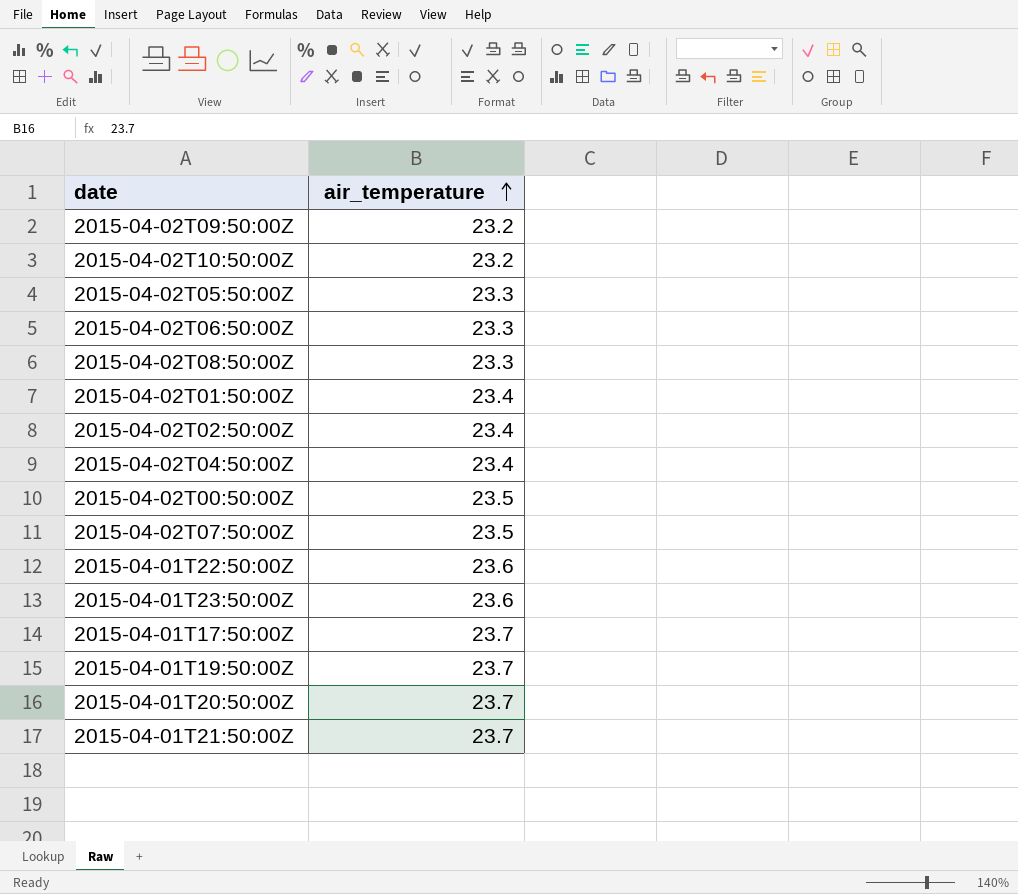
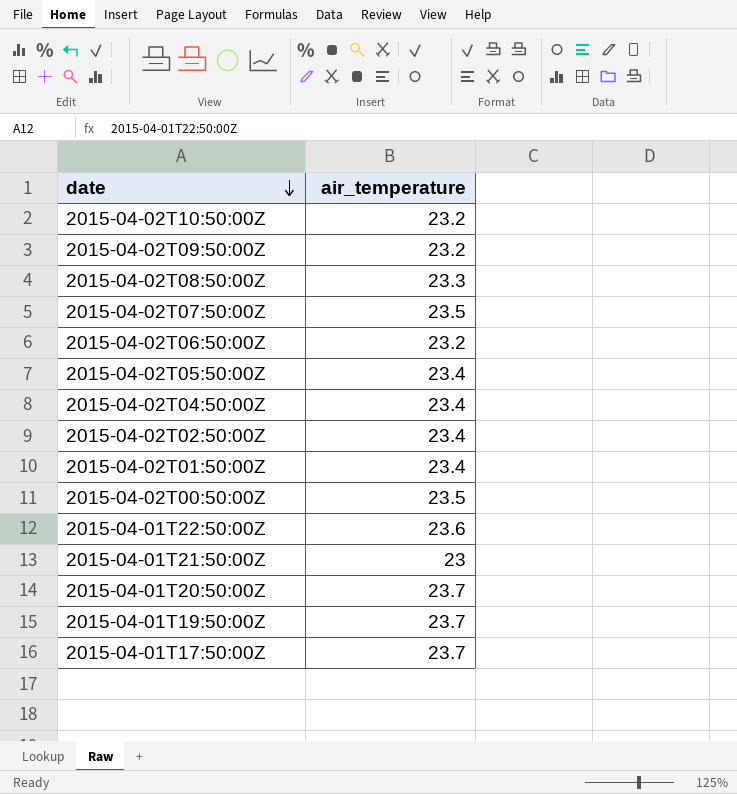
row order: air_temperature ascending -> date descending
row 2015-04-01T23:50:00Z: 23.6 -> none
2015-04-02T06:50:00Z | air_temperature: 23.3 -> 23.2
2015-04-02T05:50:00Z | air_temperature: 23.3 -> 23.4
2015-04-01T21:50:00Z | air_temperature: 23.7 -> 23

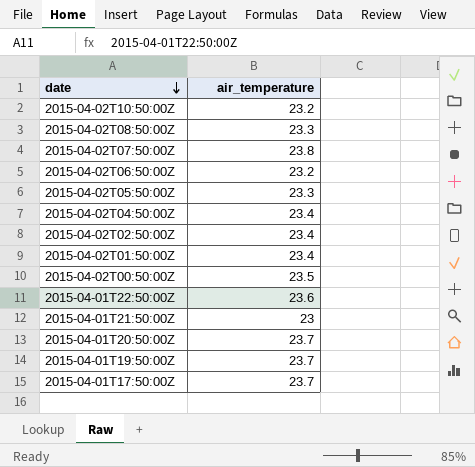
row 2015-04-02T09:50:00Z: 23.2 -> none
2015-04-02T07:50:00Z | air_temperature: 23.5 -> 23.8
2015-04-02T05:50:00Z | air_temperature: 23.4 -> 23.3

